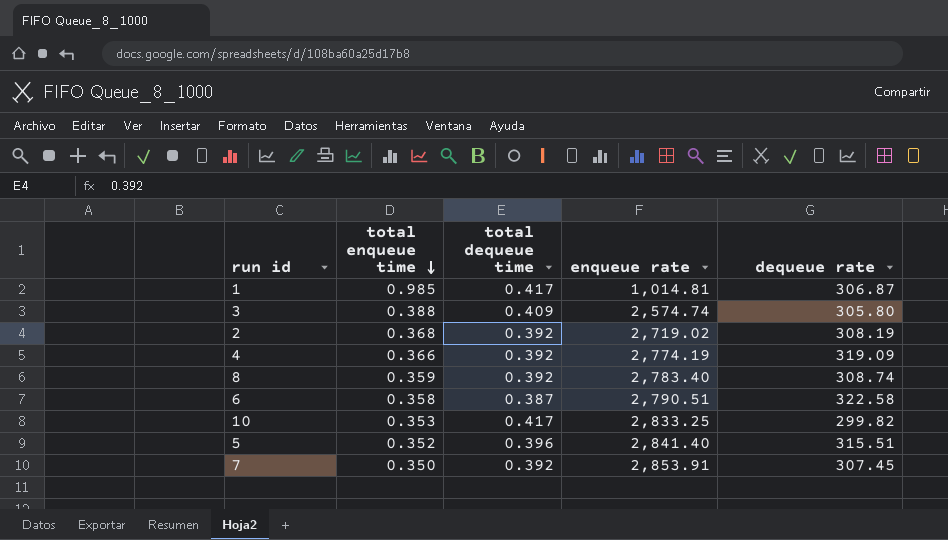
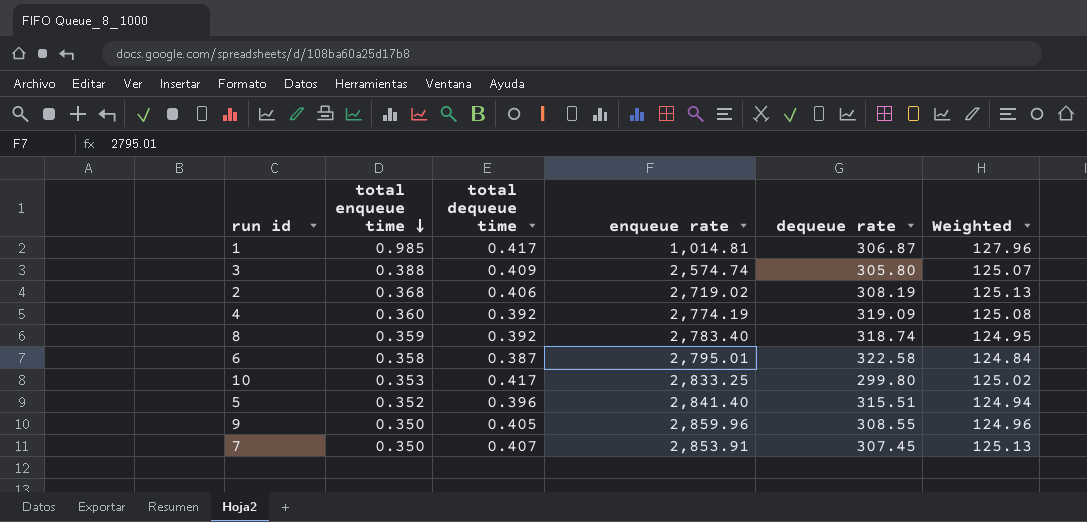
column Weighted | formula: none -> [total dequeue time] * [dequeue rate]
2 | total dequeue time: 0.392 -> 0.406
4 | total enqueue time: 0.366 -> 0.360
8 | dequeue rate: 308.74 -> 318.74
6 | enqueue rate: 2,790.51 -> 2,795.01
10 | dequeue rate: 299.82 -> 299.80
row 9: none -> 0.350 | 0.405 | 2,859.96 | 308.55 | 124.96
7 | total dequeue time: 0.392 -> 0.407

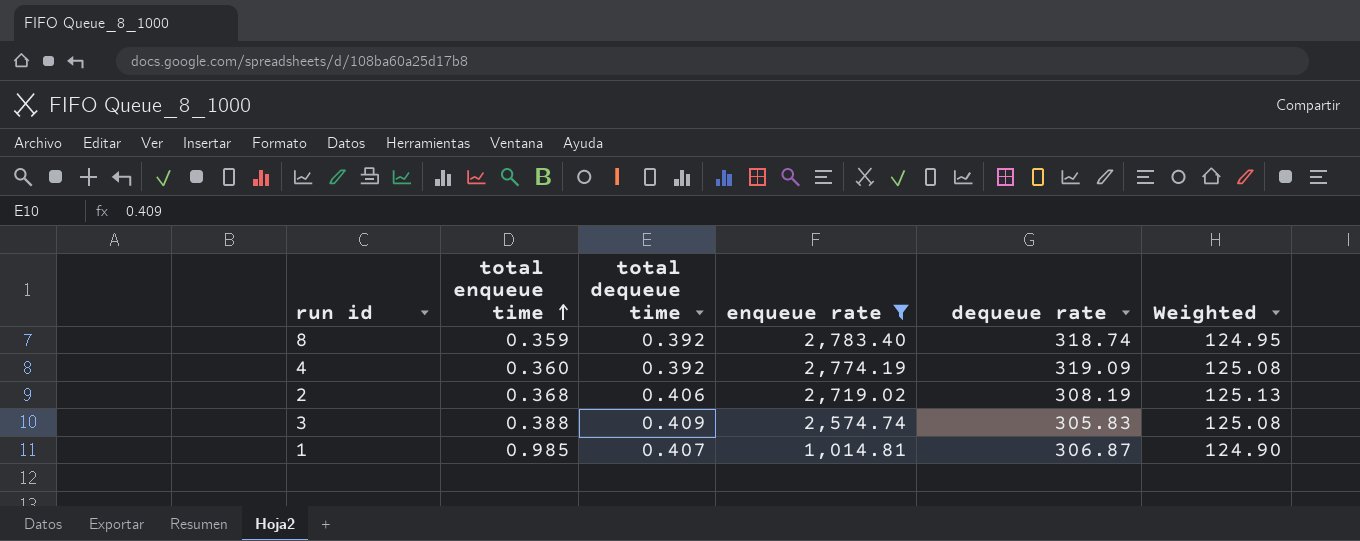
filter: none -> enqueue rate <= 2,783.40
row order: total enqueue time descending -> total enqueue time ascending
3 | dequeue rate: 305.80 -> 305.83
3 | Weighted: 125.07 -> 125.08
1 | total dequeue time: 0.417 -> 0.407
1 | Weighted: 127.96 -> 124.90

